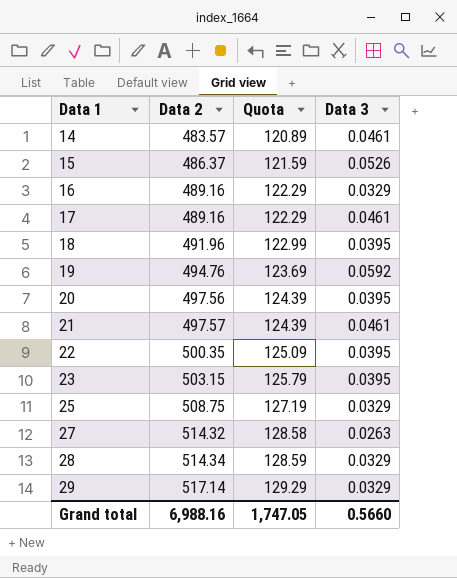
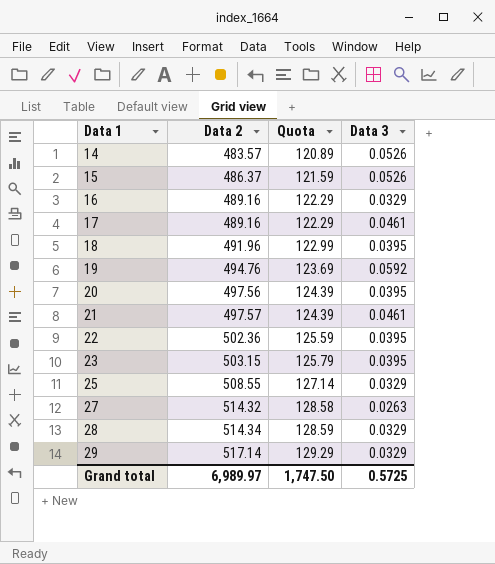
14 | Data 3: 0.0461 -> 0.0526
22 | Data 2: 500.35 -> 502.36
22 | Quota: 125.09 -> 125.59
25 | Data 2: 508.75 -> 508.55
25 | Quota: 127.19 -> 127.14
Grand total | Data 2: 6,988.16 -> 6,989.97
Grand total | Quota: 1,747.05 -> 1,747.50
Grand total | Data 3: 0.5660 -> 0.5725

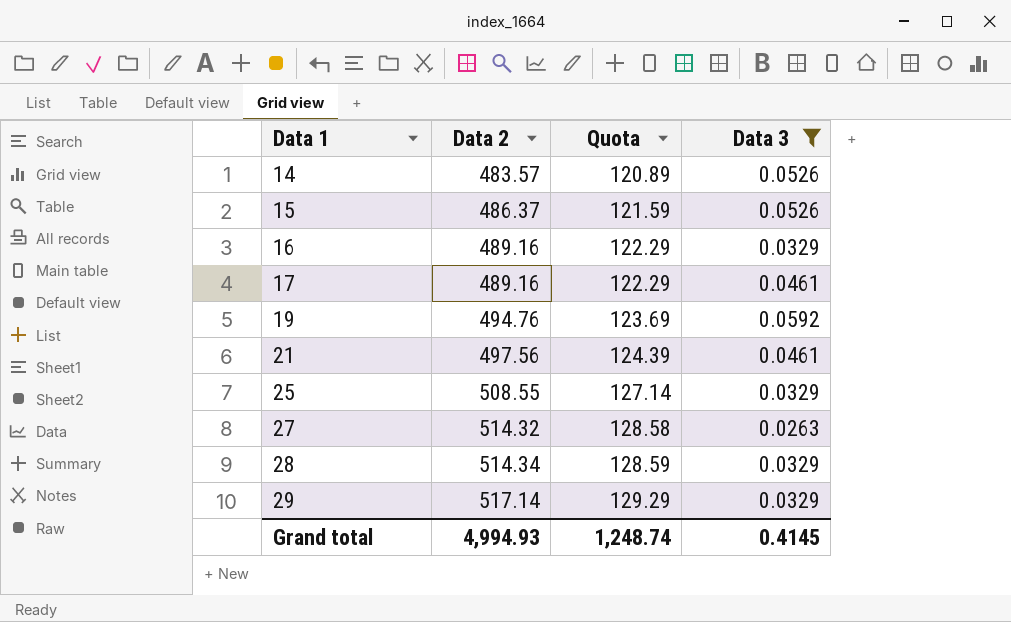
filter: none -> Data 3 != 0.0395
21 | Data 2: 497.57 -> 497.56
Grand total | Data 2: 6,989.97 -> 4,994.93
Grand total | Quota: 1,747.50 -> 1,248.74
Grand total | Data 3: 0.5725 -> 0.4145

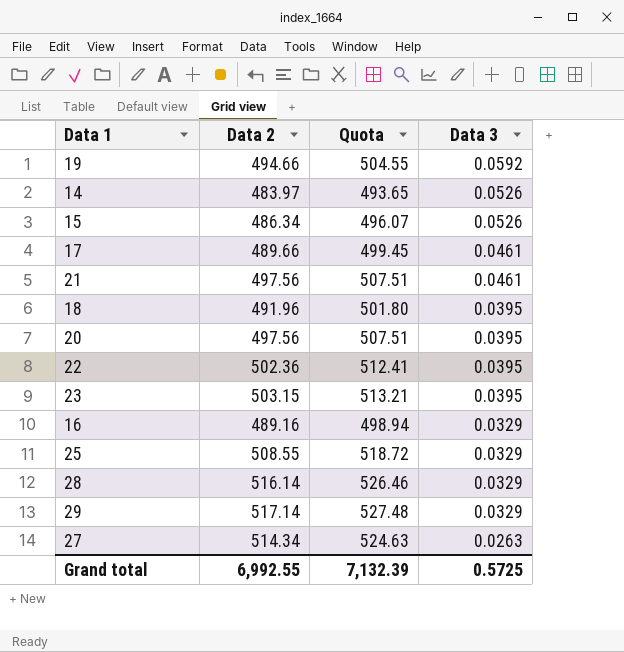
filter: Data 3 != 0.0395 -> none
row order: Data 1 ascending -> Data 3 descending
column Quota | formula: [Data 2] * 0.25 -> [Data 2] * 1.02
19 | Data 2: 494.76 -> 494.66
14 | Data 2: 483.57 -> 483.97
15 | Data 2: 486.37 -> 486.34
17 | Data 2: 489.16 -> 489.66
28 | Data 2: 514.34 -> 516.14
27 | Data 2: 514.32 -> 514.34
Grand total | Data 2: 4,994.93 -> 6,992.55
Grand total | Quota: 1,248.74 -> 7,132.39
Grand total | Data 3: 0.4145 -> 0.5725

